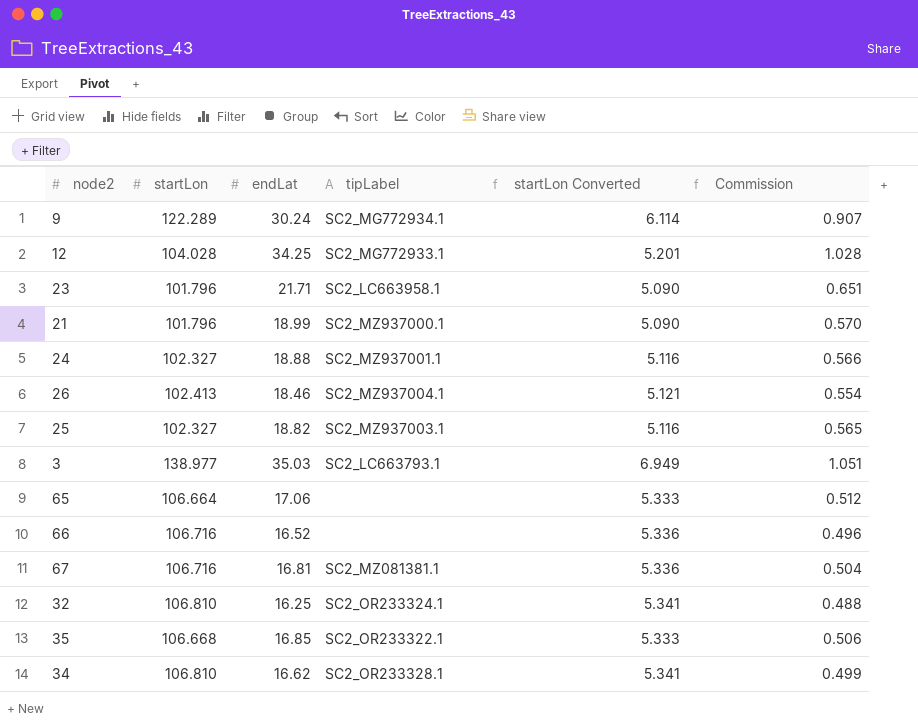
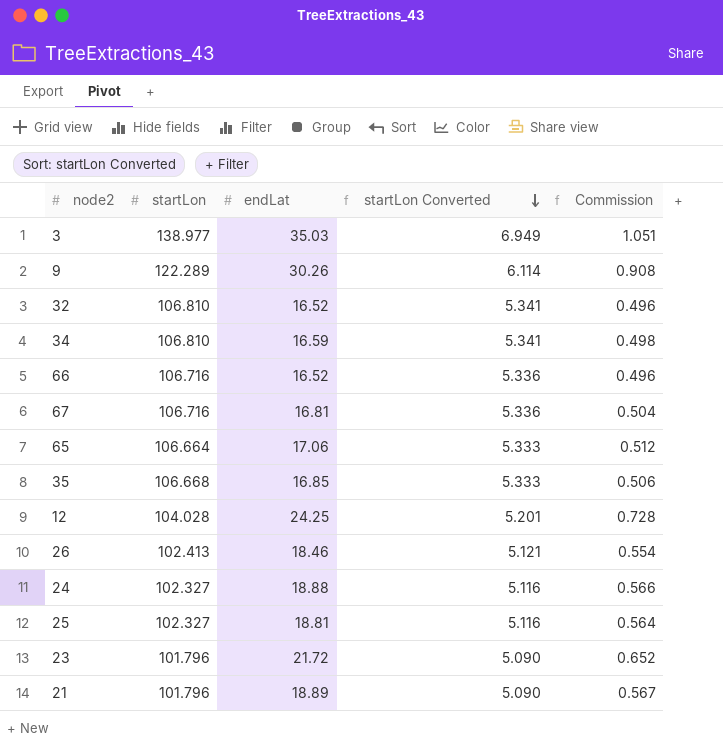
row order: none -> startLon Converted descending
column tipLabel | position: 4 -> none
9 | endLat: 30.24 -> 30.26
9 | Commission: 0.907 -> 0.908
32 | endLat: 16.25 -> 16.52
32 | Commission: 0.488 -> 0.496
34 | endLat: 16.62 -> 16.59
34 | Commission: 0.499 -> 0.498
12 | endLat: 34.25 -> 24.25
12 | Commission: 1.028 -> 0.728
25 | endLat: 18.82 -> 18.81
25 | Commission: 0.565 -> 0.564
23 | endLat: 21.71 -> 21.72
23 | Commission: 0.651 -> 0.652
21 | endLat: 18.99 -> 18.89
21 | Commission: 0.570 -> 0.567

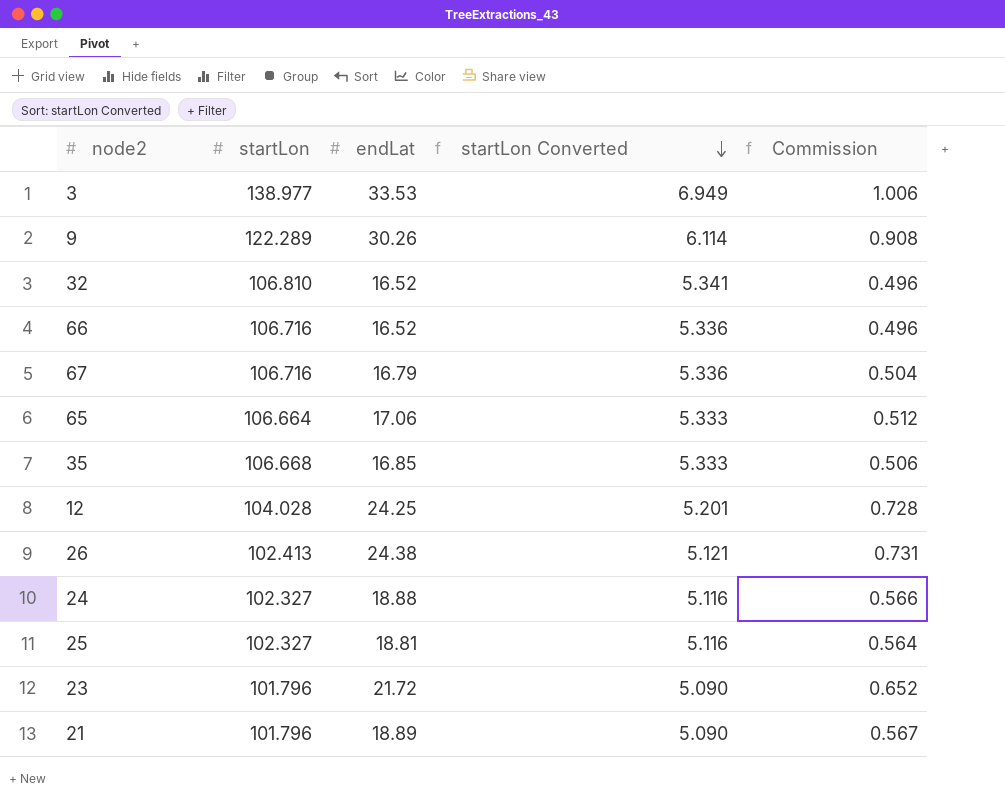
row 34: 106.810 | 16.59 | 5.341 | 0.498 -> none
3 | endLat: 35.03 -> 33.53
3 | Commission: 1.051 -> 1.006
67 | endLat: 16.81 -> 16.79
26 | endLat: 18.46 -> 24.38
26 | Commission: 0.554 -> 0.731

